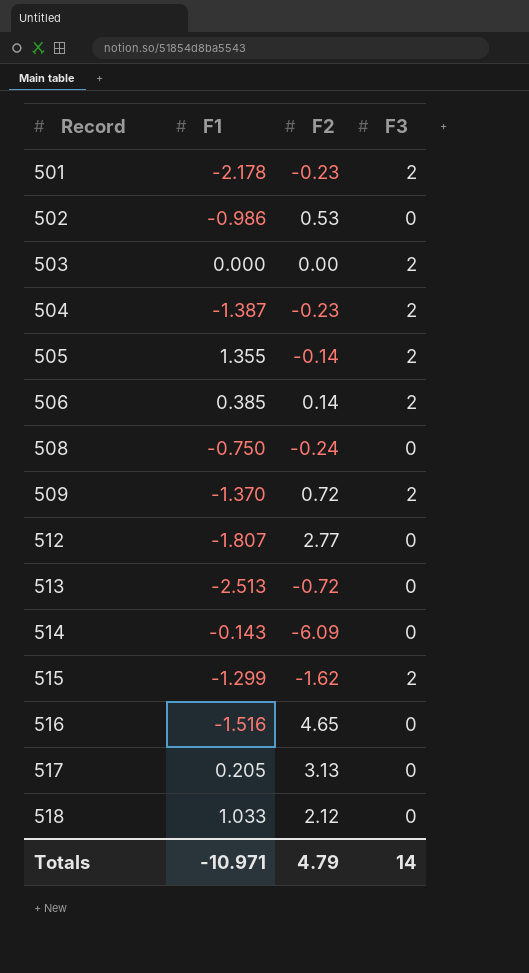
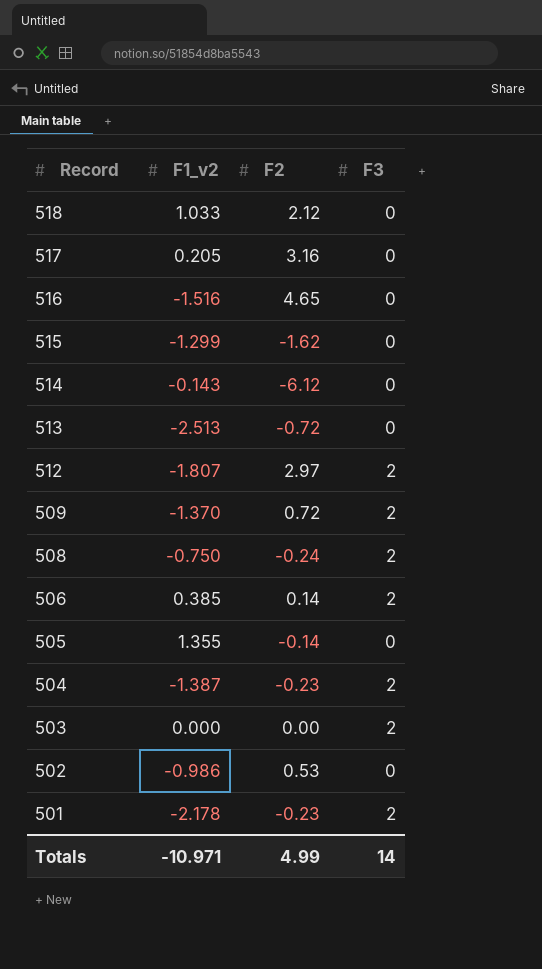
row order: Record ascending -> Record descending
column name: F1 -> F1_v2
517 | F2: 3.13 -> 3.16
515 | F3: 2 -> 0
514 | F2: -6.09 -> -6.12
512 | F2: 2.77 -> 2.97
512 | F3: 0 -> 2
508 | F3: 0 -> 2
505 | F3: 2 -> 0
Totals | F2: 4.79 -> 4.99

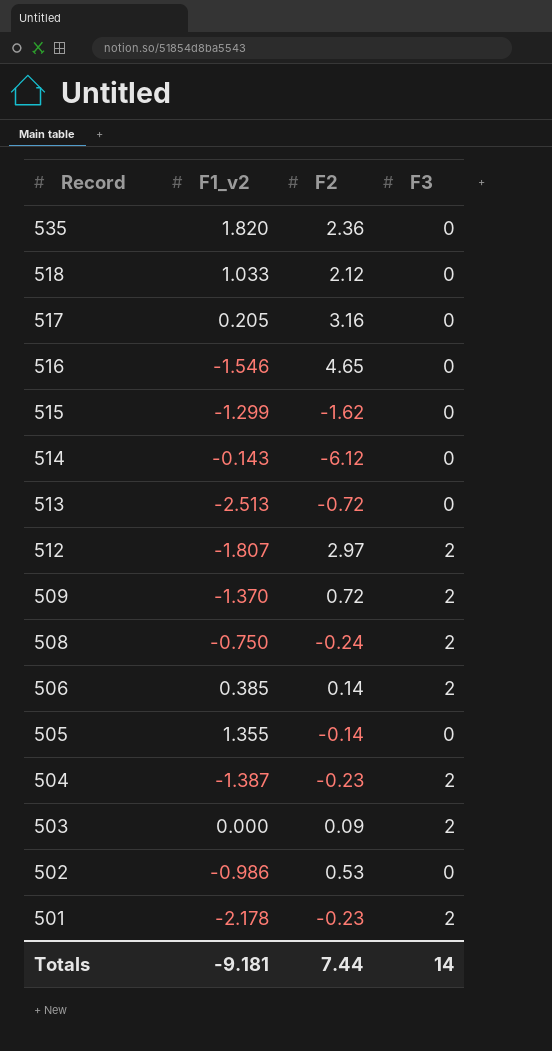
row 535: none -> 1.820 | 2.36 | 0
516 | F1_v2: -1.516 -> -1.546
503 | F2: 0.00 -> 0.09
Totals | F1_v2: -10.971 -> -9.181
Totals | F2: 4.99 -> 7.44

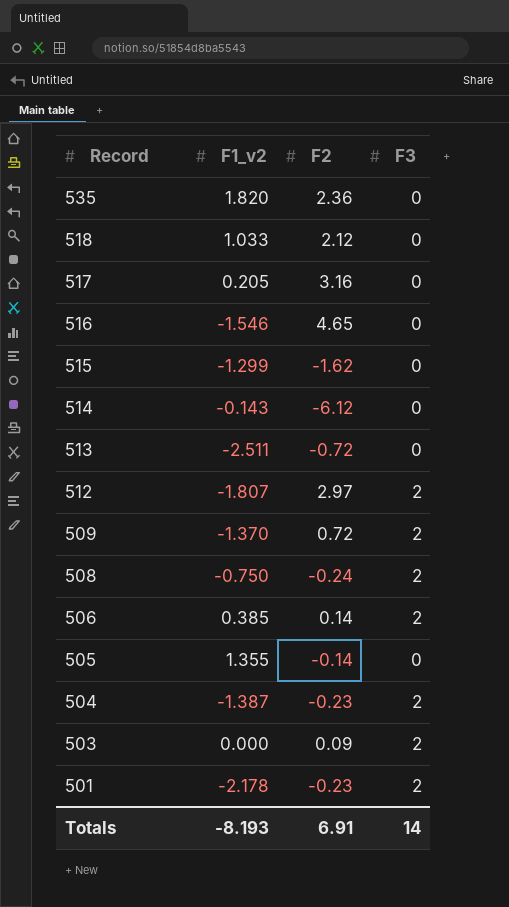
row 502: -0.986 | 0.53 | 0 -> none
513 | F1_v2: -2.513 -> -2.511
Totals | F1_v2: -9.181 -> -8.193
Totals | F2: 7.44 -> 6.91

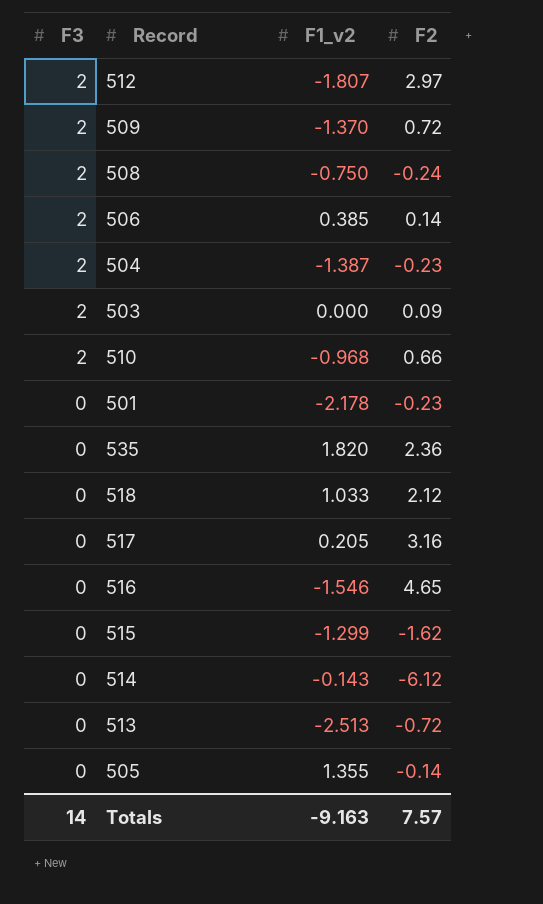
row order: Record descending -> F3 descending
column F3 | position: 4 -> 1
row 510: none -> 2 | -0.968 | 0.66
501 | F3: 2 -> 0
513 | F1_v2: -2.511 -> -2.513
Totals | F1_v2: -8.193 -> -9.163
Totals | F2: 6.91 -> 7.57

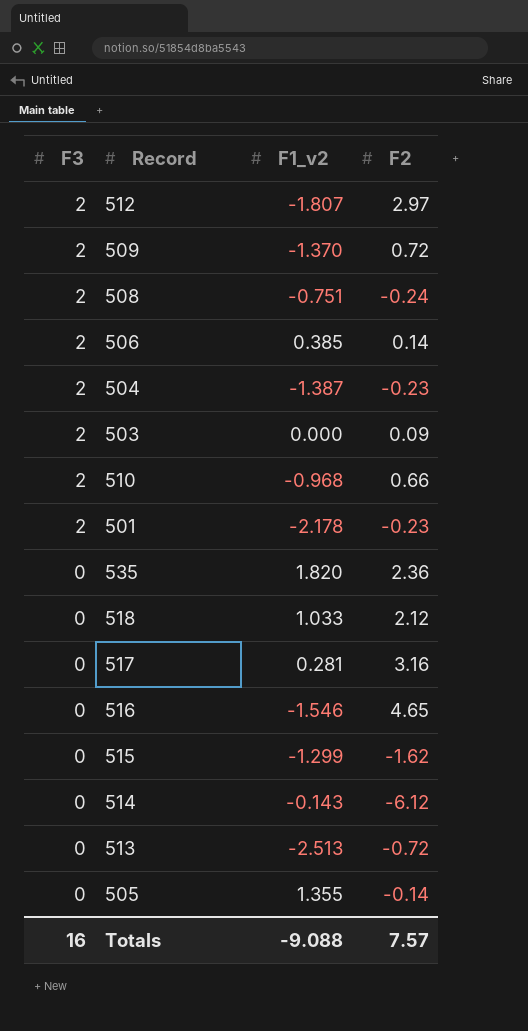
508 | F1_v2: -0.750 -> -0.751
501 | F3: 0 -> 2
517 | F1_v2: 0.205 -> 0.281
Totals | F3: 14 -> 16
Totals | F1_v2: -9.163 -> -9.088

